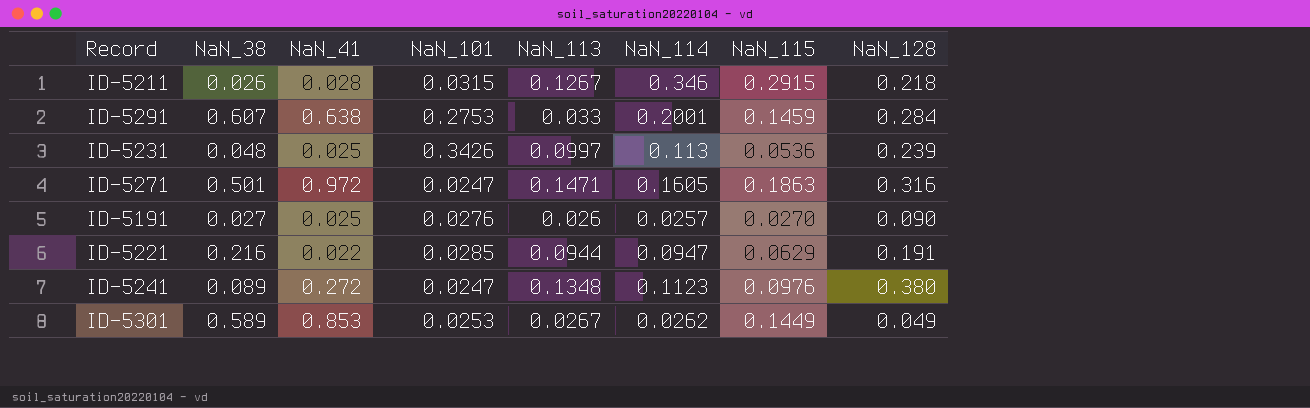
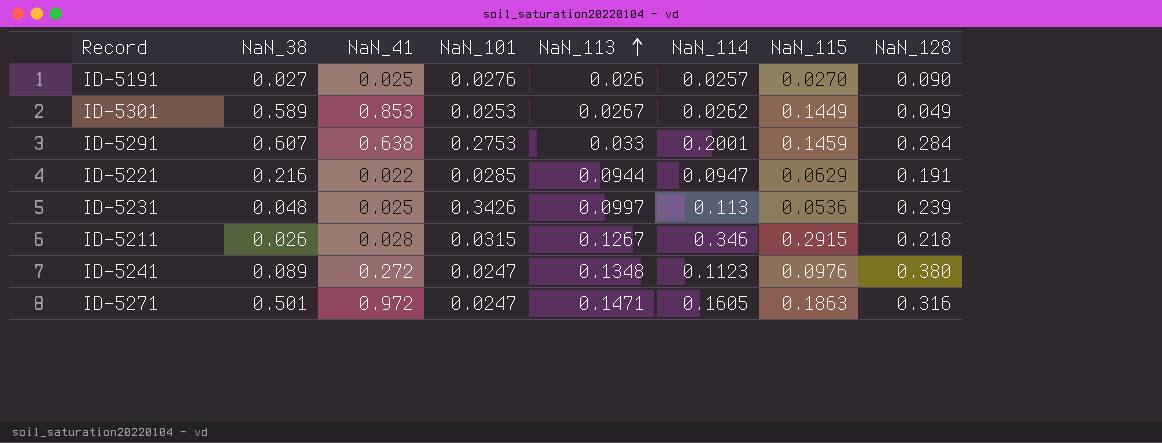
row order: none -> NaN_113 ascending

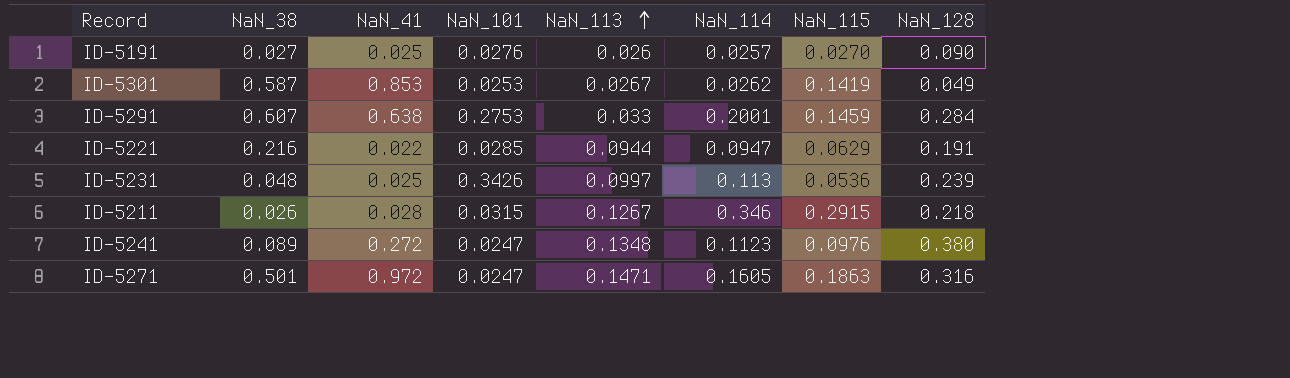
ID-5301 | NaN_38: 0.589 -> 0.587
ID-5301 | NaN_115: 0.1449 -> 0.1419

